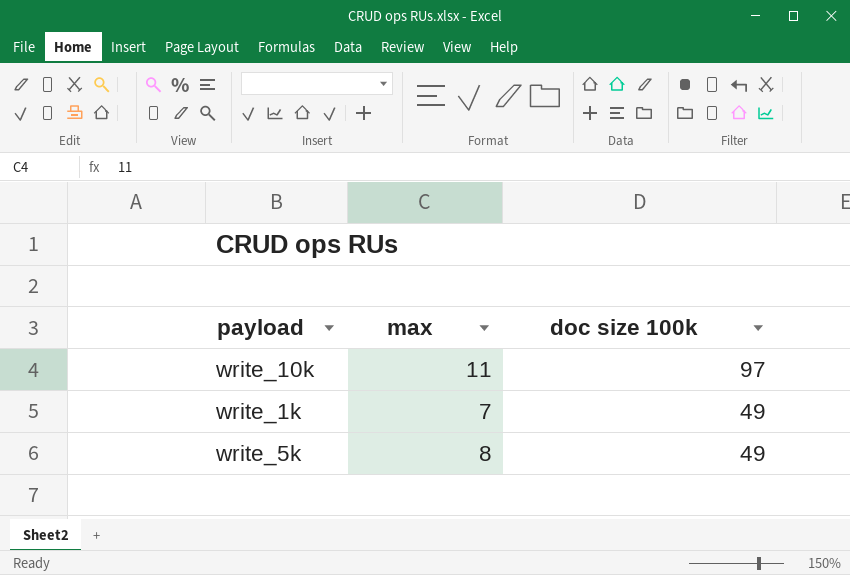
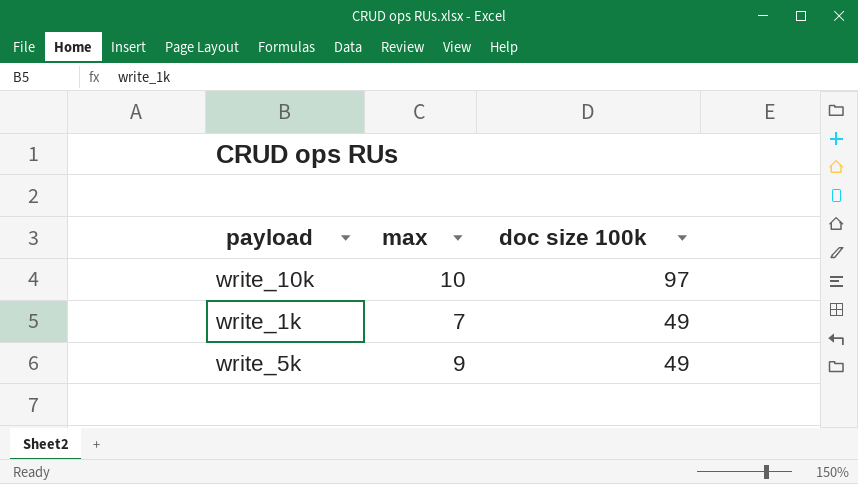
write_10k | max: 11 -> 10
write_5k | max: 8 -> 9

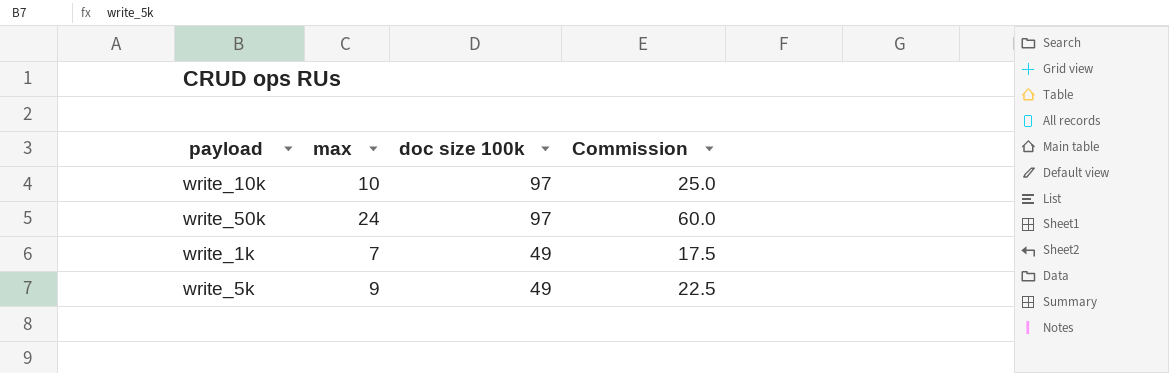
column Commission | formula: none -> [max] * 2.5
row write_50k: none -> 24 | 97 | 60.0

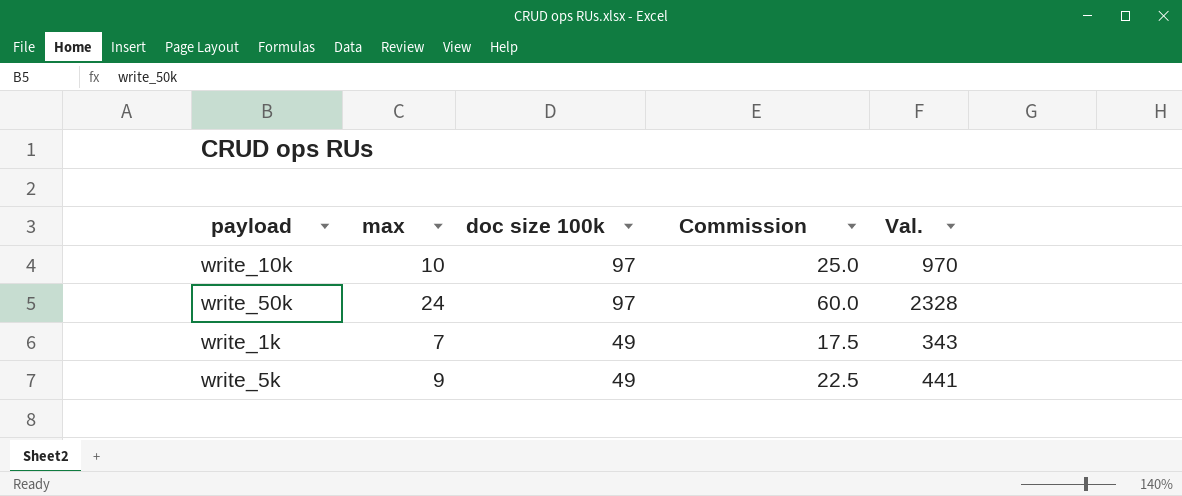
column Val. | formula: none -> [max] * [doc size 100k]

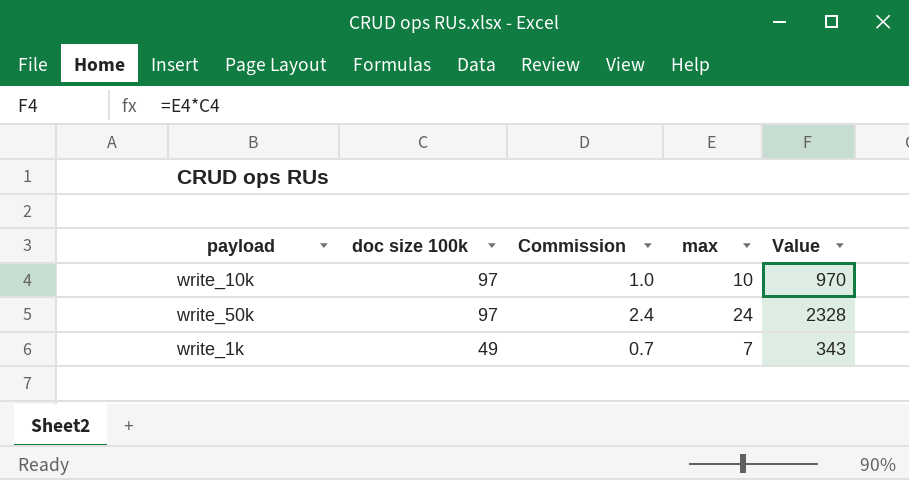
column Commission | formula: [max] * 2.5 -> [max] * 0.1
column max | position: 2 -> 4
column name: Val. -> Value
row write_5k: 9 | 49 | 22.5 | 441 -> none

